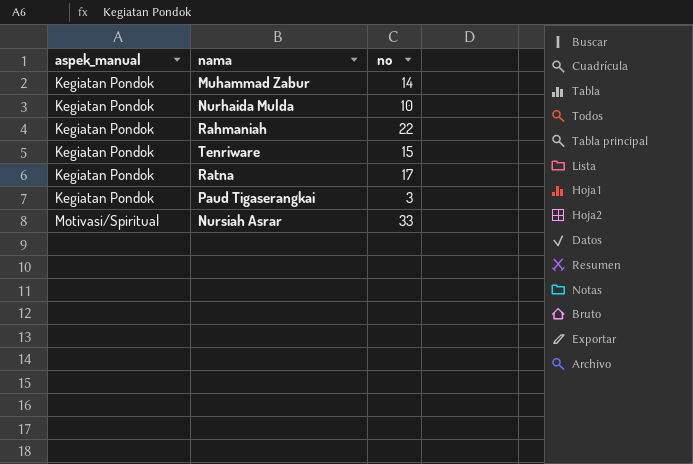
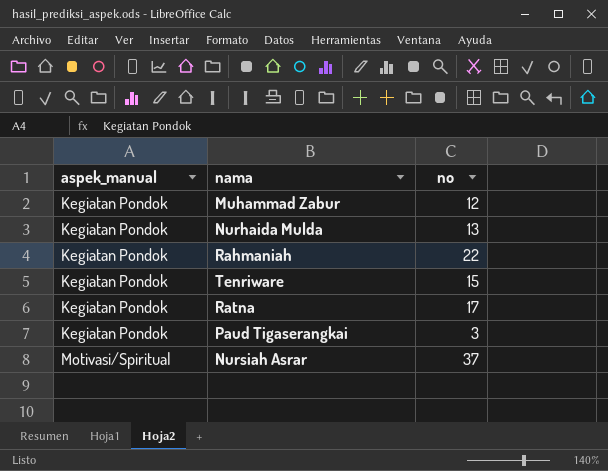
Muhammad Zabur | no: 14 -> 12
Nurhaida Mulda | no: 10 -> 13
Nursiah Asrar | no: 33 -> 37

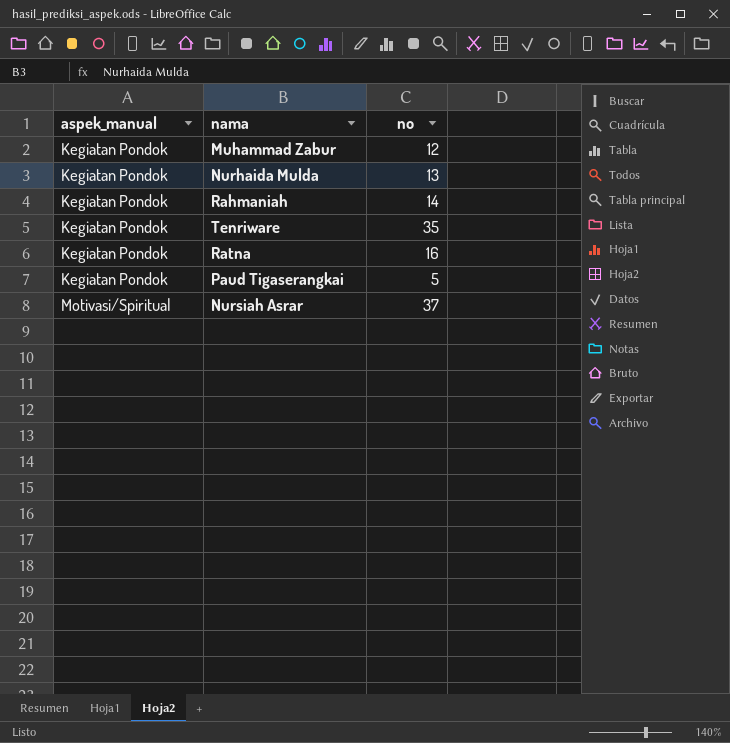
Rahmaniah | no: 22 -> 14
Tenriware | no: 15 -> 35
Ratna | no: 17 -> 16
Paud Tigaserangkai | no: 3 -> 5

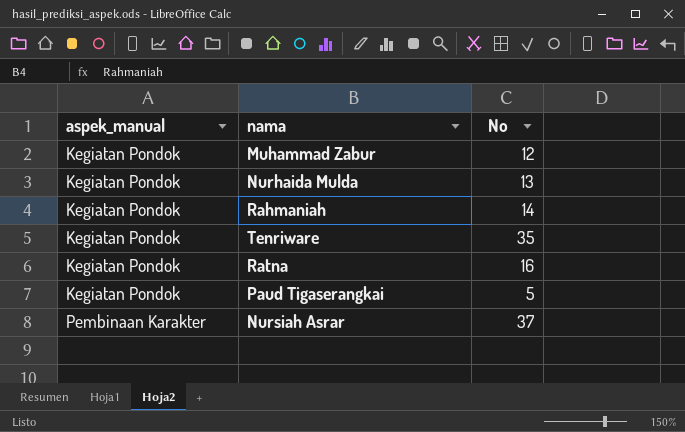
column name: no -> No
Nursiah Asrar | aspek_manual: Motivasi/Spiritual -> Pembinaan Karakter

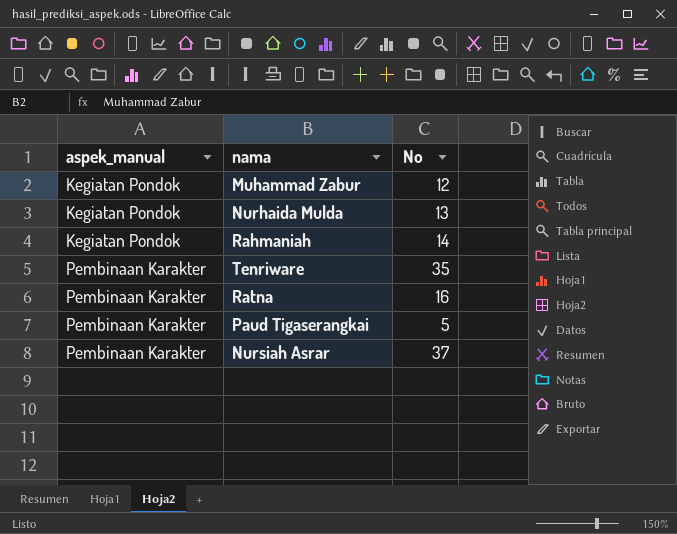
Tenriware | aspek_manual: Kegiatan Pondok -> Pembinaan Karakter
Ratna | aspek_manual: Kegiatan Pondok -> Pembinaan Karakter
Paud Tigaserangkai | aspek_manual: Kegiatan Pondok -> Pembinaan Karakter

